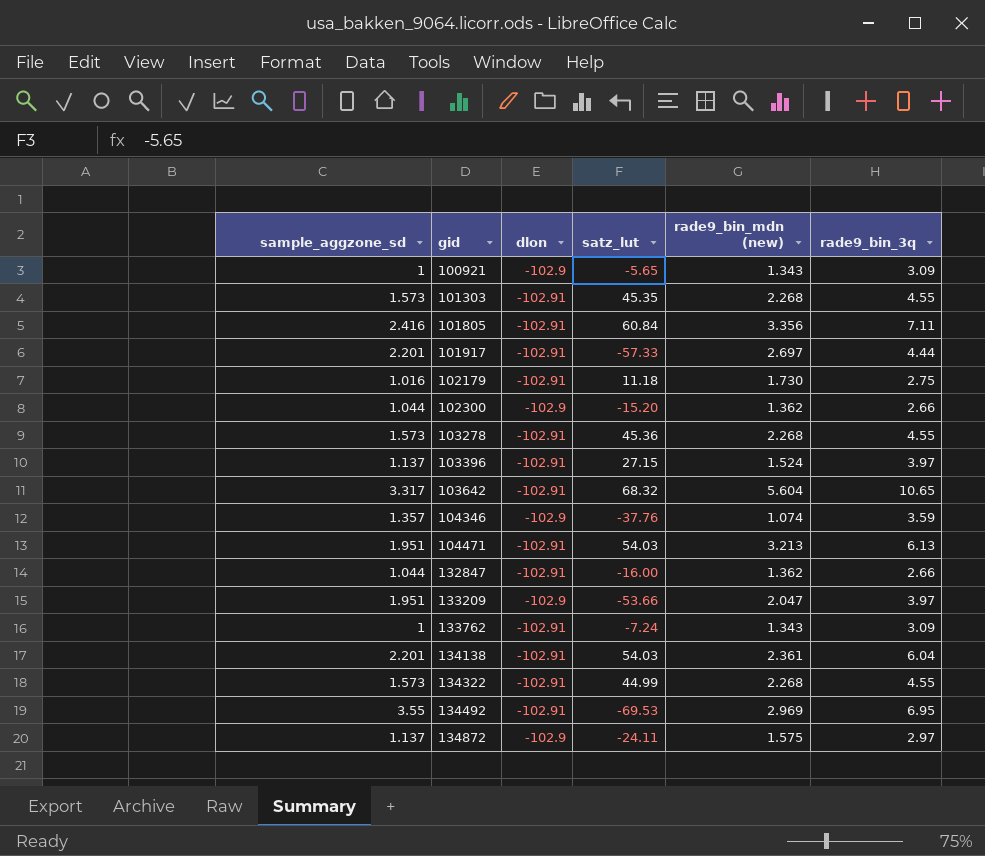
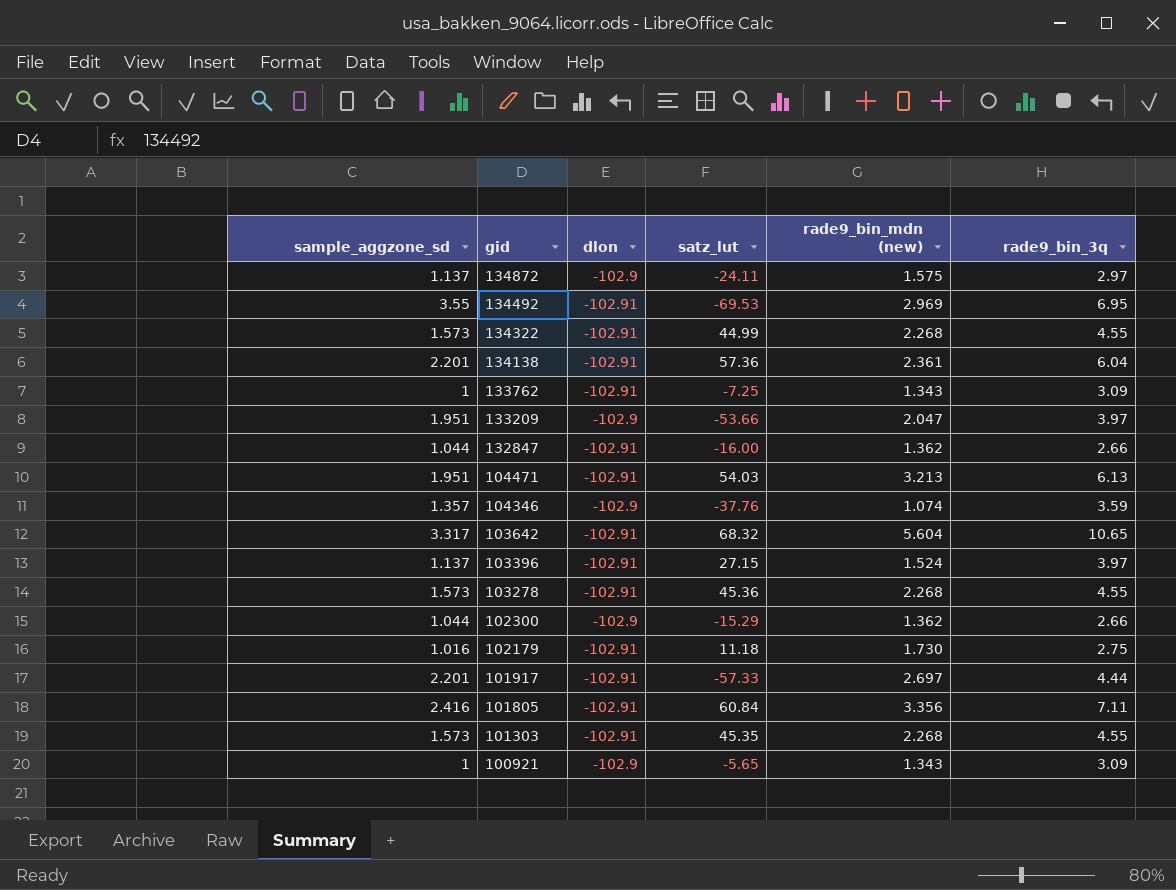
row order: gid ascending -> gid descending
134138 | satz_lut: 54.03 -> 57.36
133762 | satz_lut: -7.24 -> -7.25
102300 | satz_lut: -15.20 -> -15.29

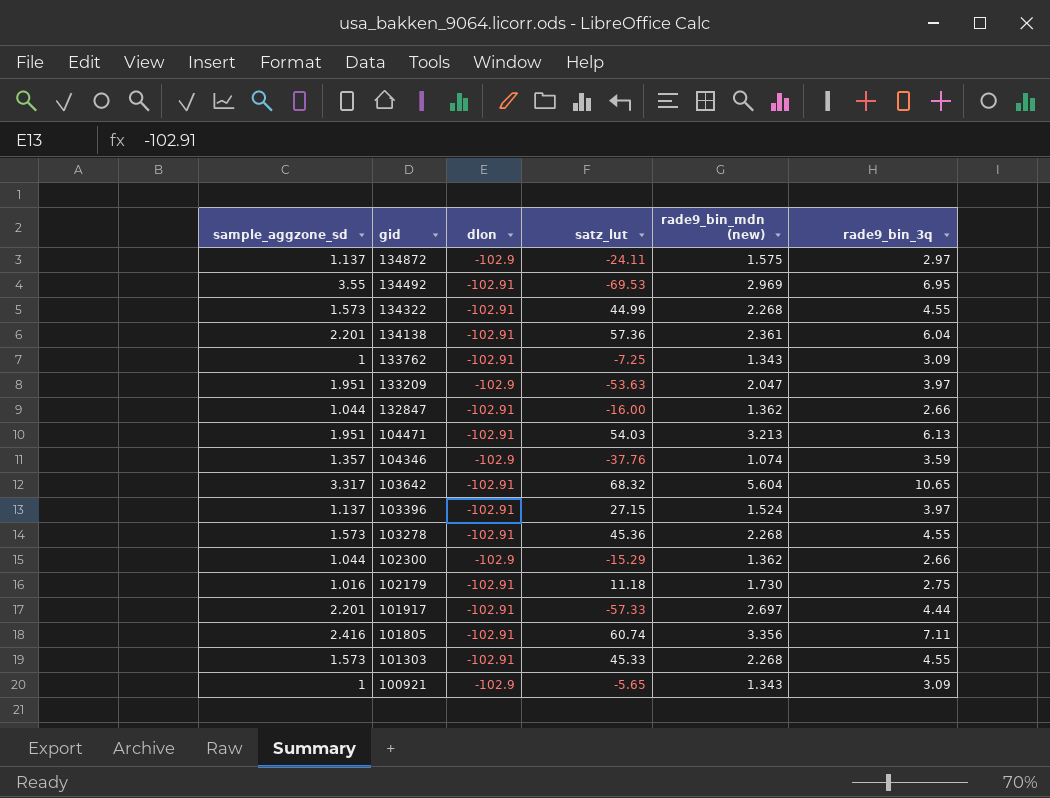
133209 | satz_lut: -53.66 -> -53.63
101805 | satz_lut: 60.84 -> 60.74
101303 | satz_lut: 45.35 -> 45.33

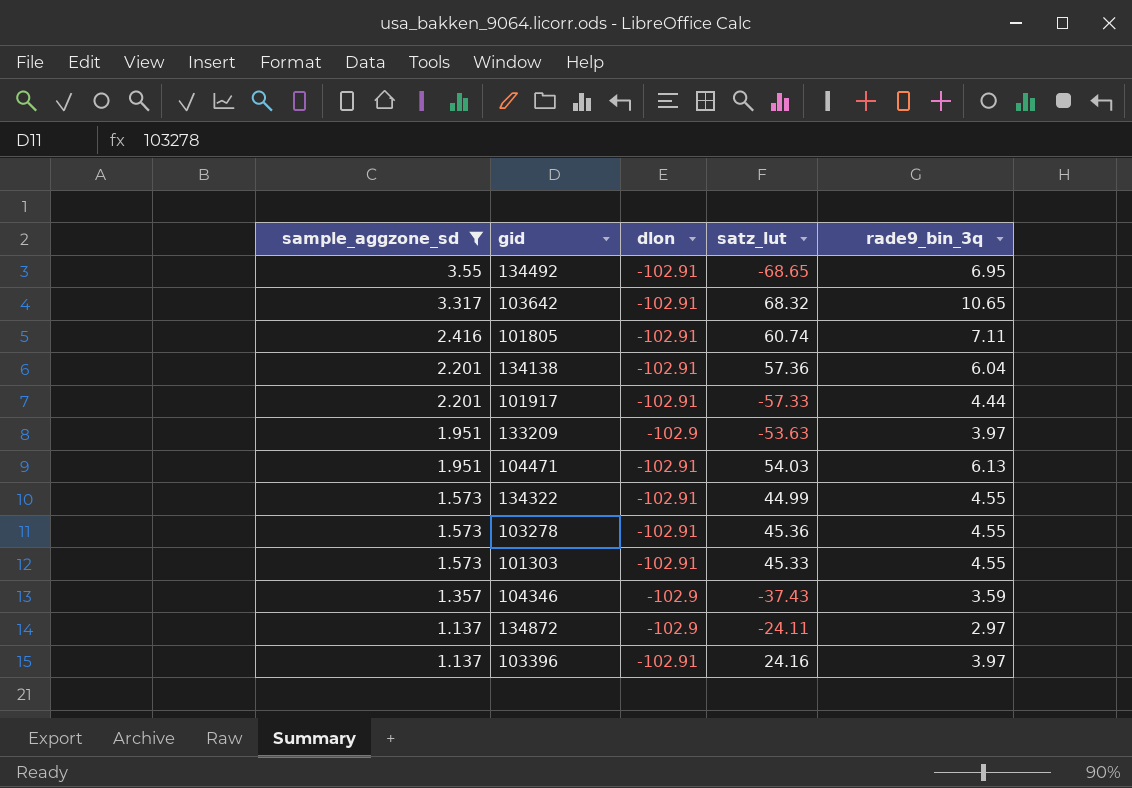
filter: none -> sample_aggzone_sd >= 1.137
row order: gid descending -> sample_aggzone_sd descending
column rade9_bin_mdn (new) | position: 5 -> none
134492 | satz_lut: -69.53 -> -68.65
104346 | satz_lut: -37.76 -> -37.43
103396 | satz_lut: 27.15 -> 24.16

